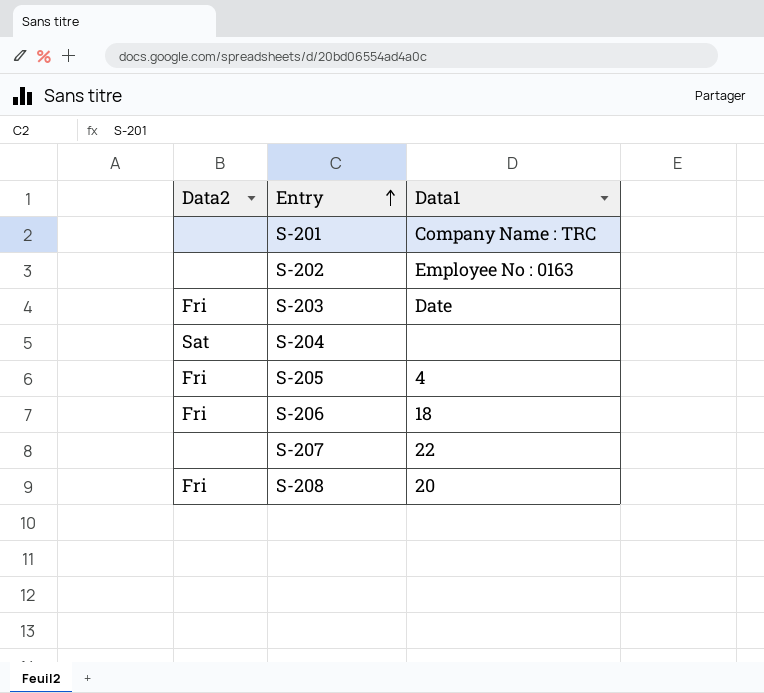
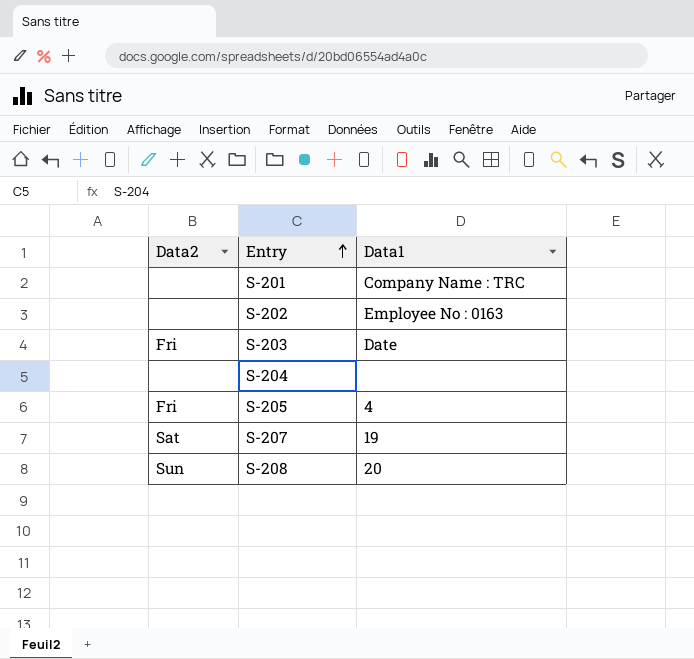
row S-206: Fri | 18 -> none
S-204 | Data2: Sat -> none
S-207 | Data2: none -> Sat
S-207 | Data1: 22 -> 19
S-208 | Data2: Fri -> Sun

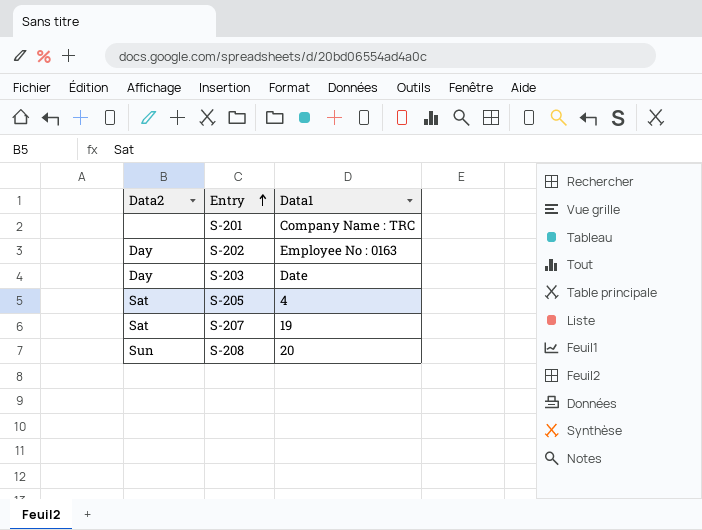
row S-204: none | none -> none
S-202 | Data2: none -> Day
S-203 | Data2: Fri -> Day
S-205 | Data2: Fri -> Sat

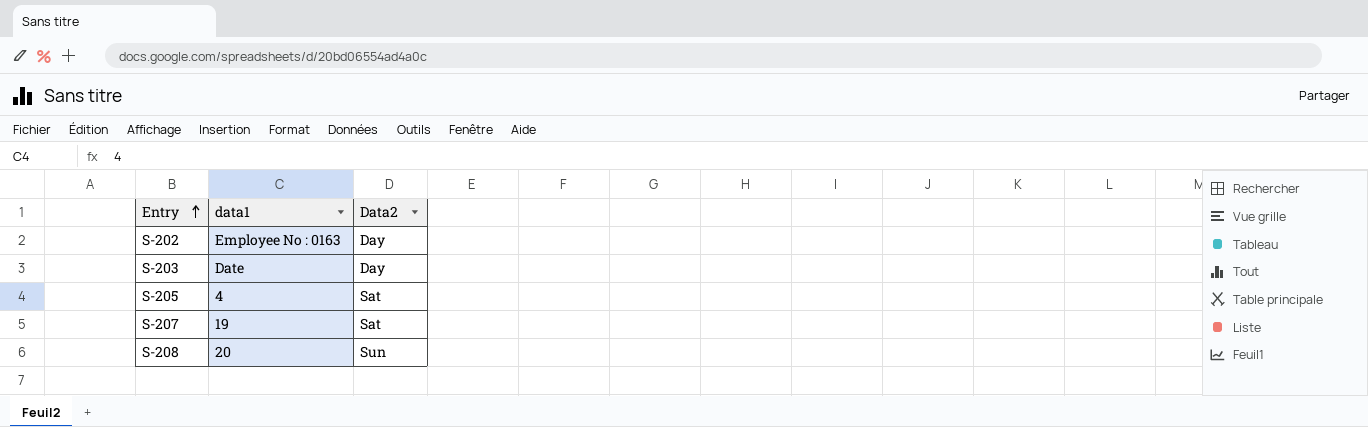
column name: Data1 -> data1
column Data2 | position: 1 -> 3
row S-201: none | Company Name : TRC -> none

